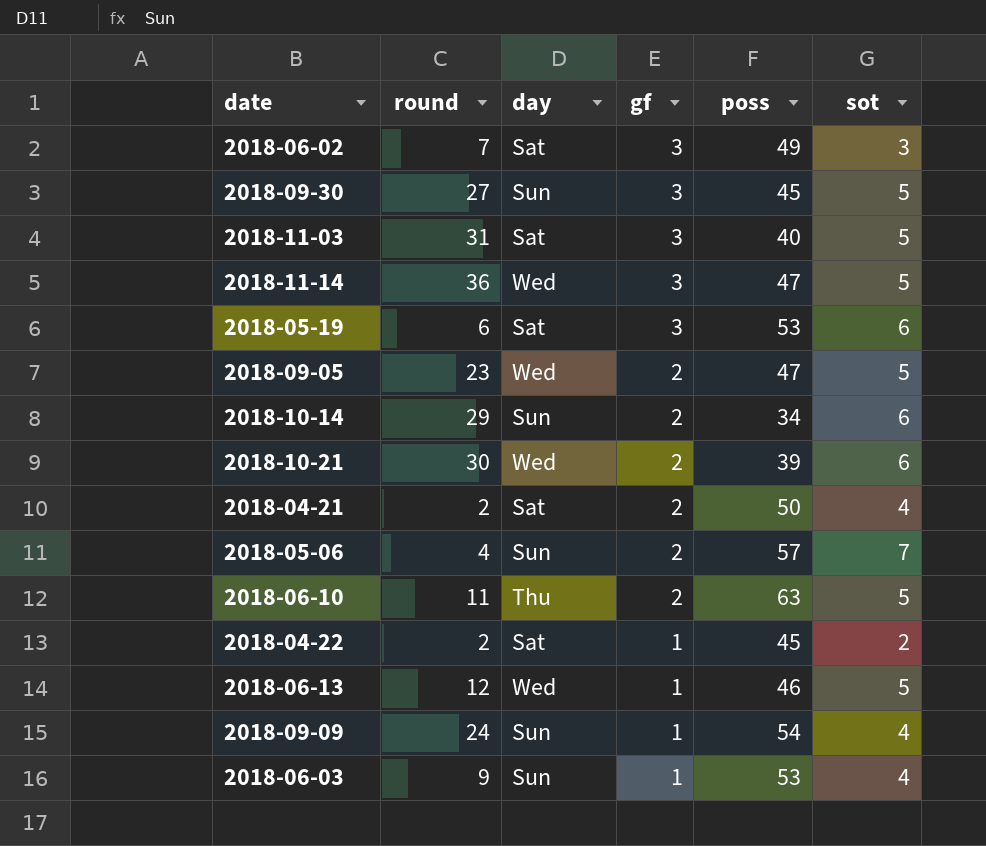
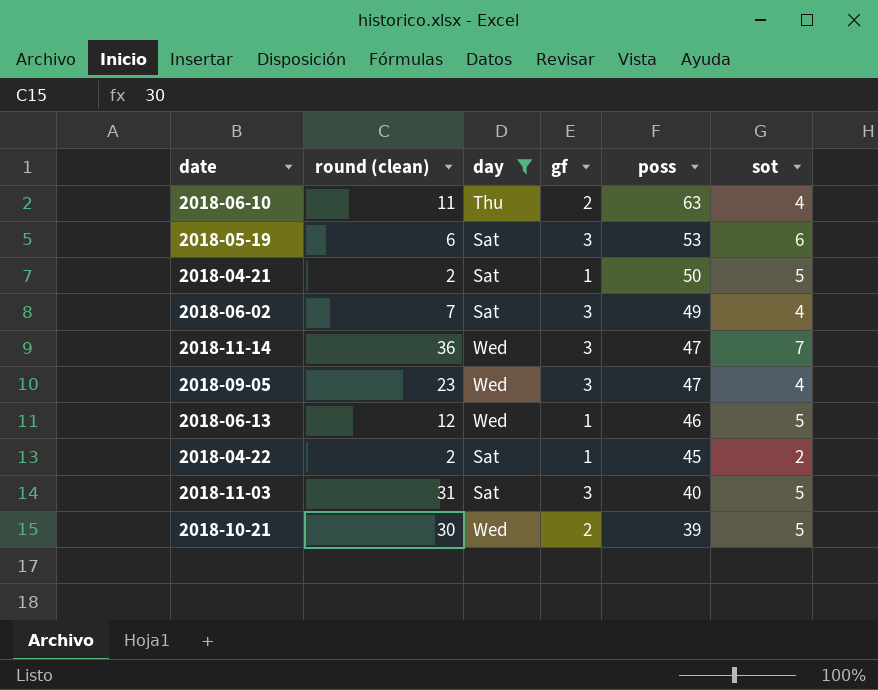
filter: none -> day != Sun
row order: gf descending -> poss descending
column name: round -> round (clean)
2018-06-10 | sot: 5 -> 4
2018-04-21 | gf: 2 -> 1
2018-04-21 | sot: 4 -> 5
2018-06-02 | sot: 3 -> 4
2018-11-14 | sot: 5 -> 7
2018-09-05 | gf: 2 -> 3
2018-09-05 | sot: 5 -> 4
2018-10-21 | sot: 6 -> 5

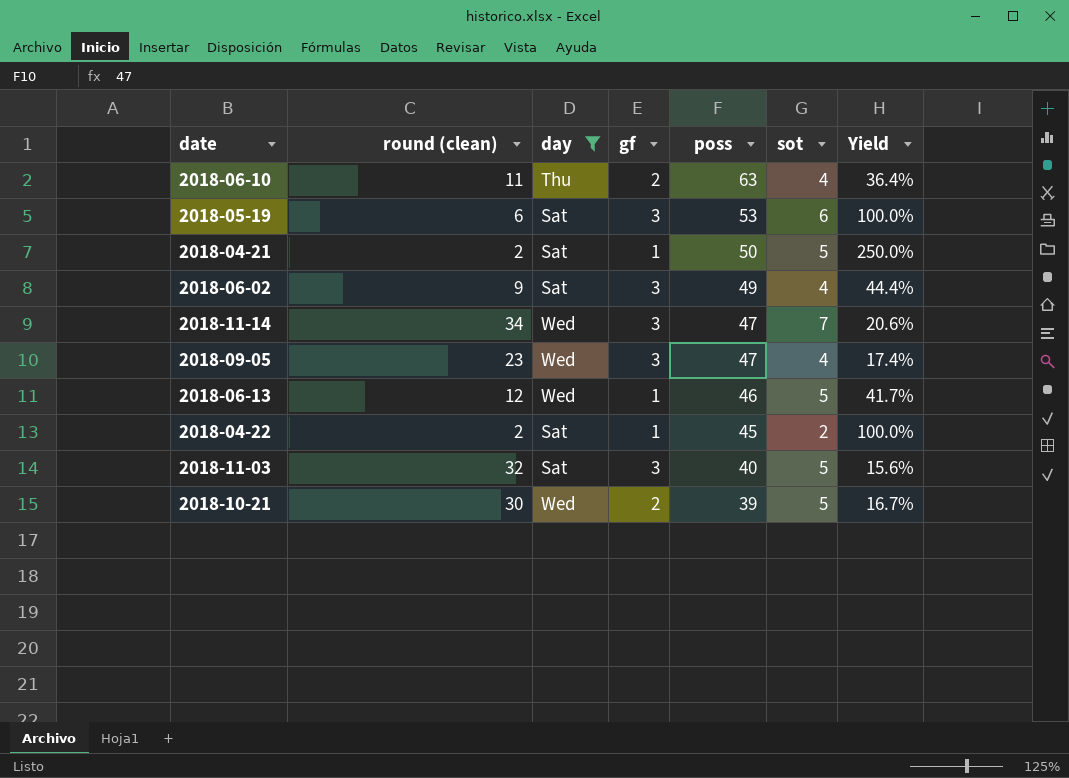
column Yield | formula: none -> [sot] / [round (clean)]
2018-06-02 | round (clean): 7 -> 9
2018-11-14 | round (clean): 36 -> 34
2018-11-03 | round (clean): 31 -> 32

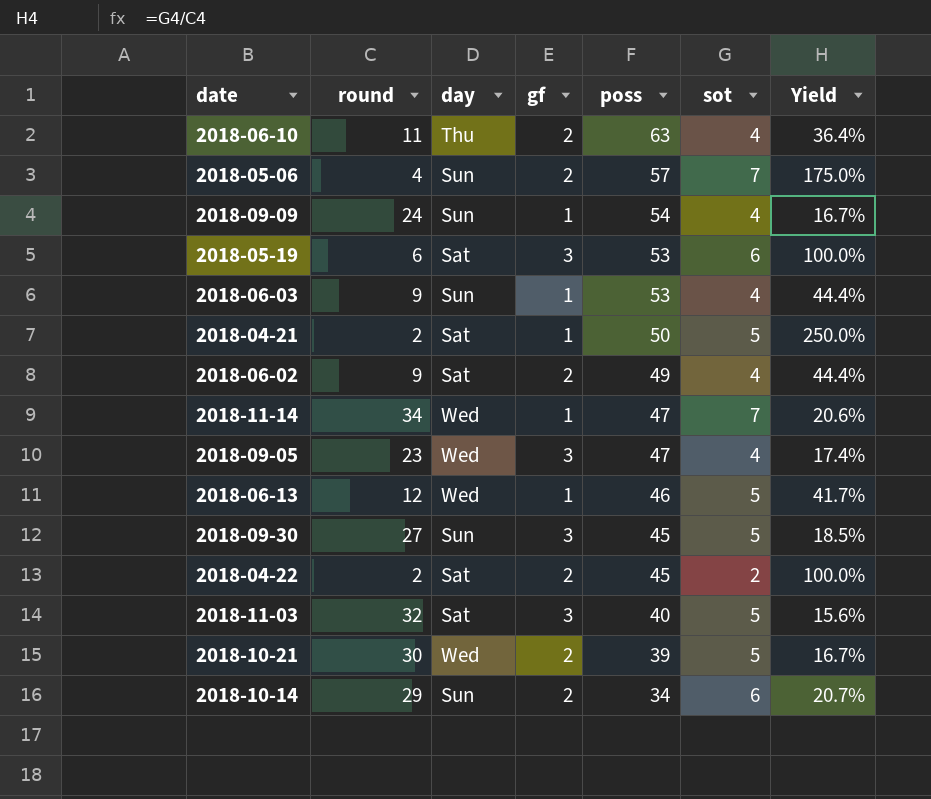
filter: day != Sun -> none
column name: round (clean) -> round
2018-06-02 | gf: 3 -> 2
2018-11-14 | gf: 3 -> 1
2018-04-22 | gf: 1 -> 2

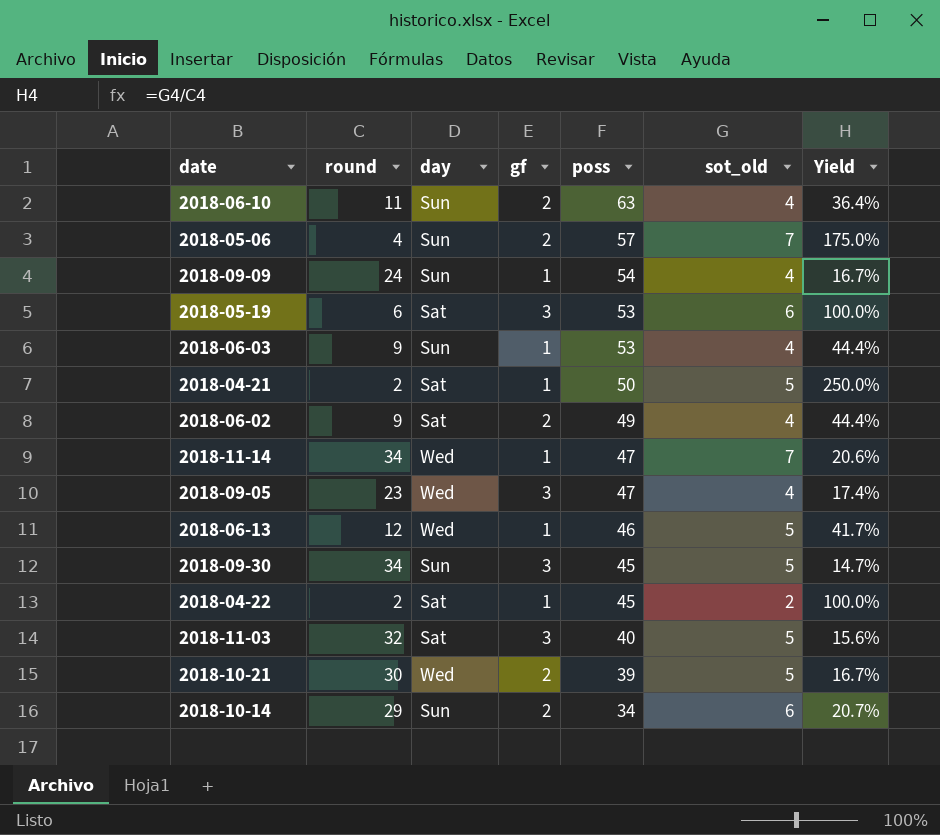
column name: sot -> sot_old
2018-06-10 | day: Thu -> Sun
2018-09-30 | round: 27 -> 34
2018-09-30 | Yield: 18.5% -> 14.7%
2018-04-22 | gf: 2 -> 1

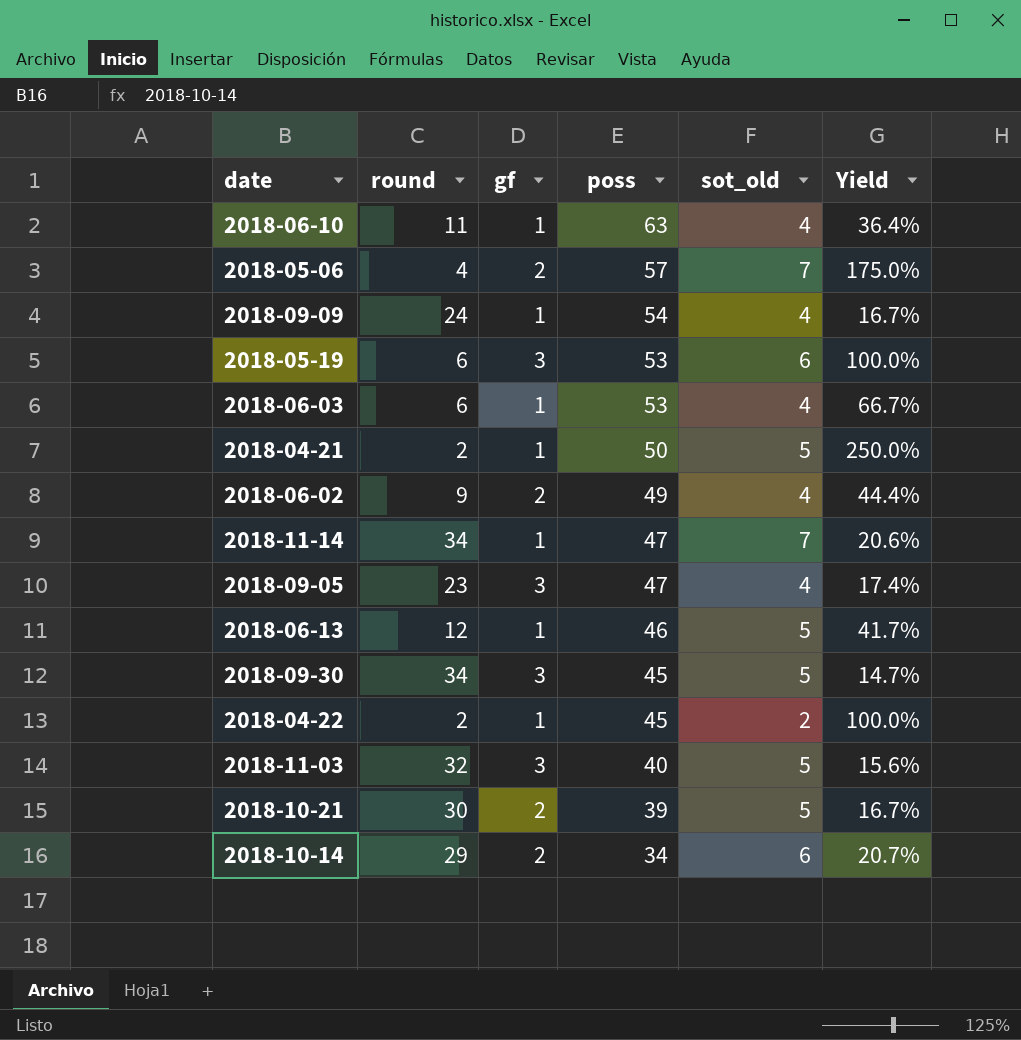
column day | position: 3 -> none
2018-06-10 | gf: 2 -> 1
2018-06-03 | round: 9 -> 6
2018-06-03 | Yield: 44.4% -> 66.7%

